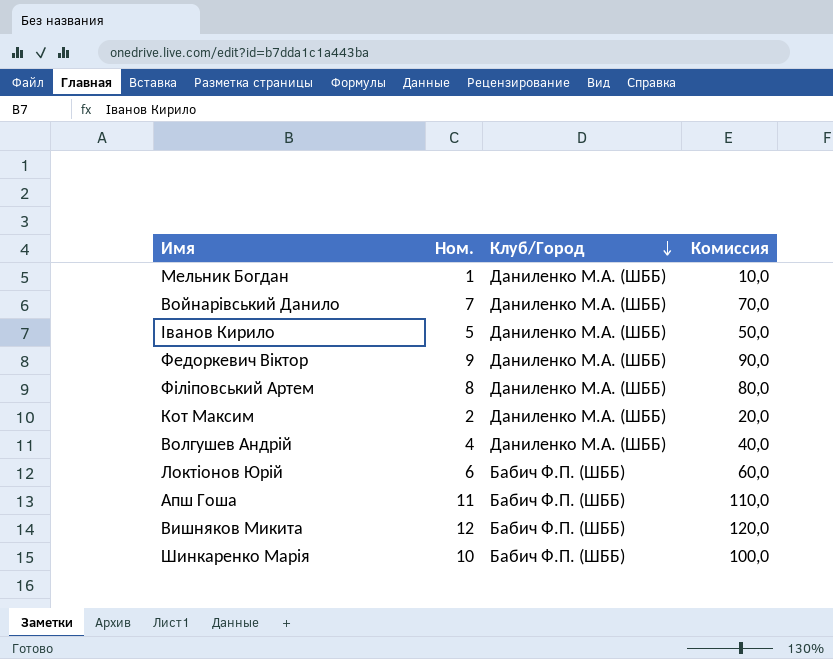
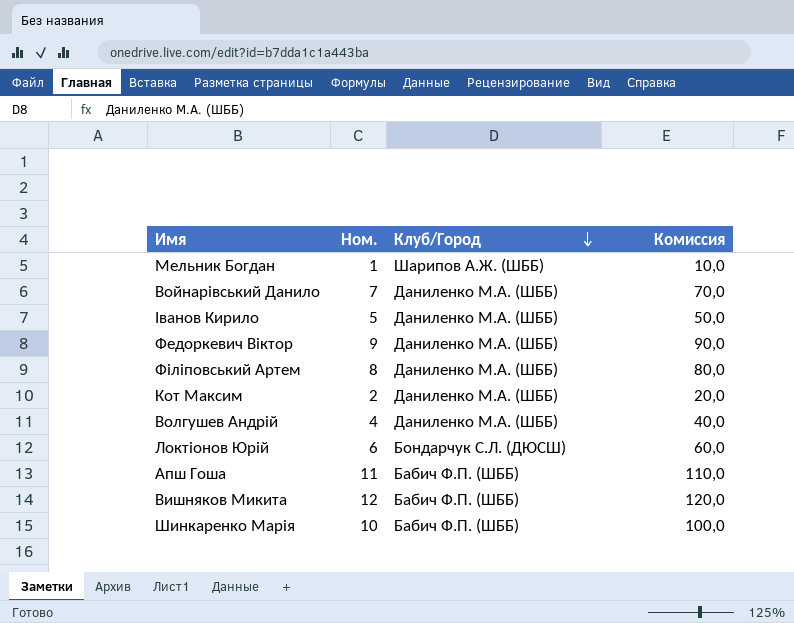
Мельник Богдан | Клуб/Город: Даниленко М.А. (ШББ) -> Шарипов А.Ж. (ШББ)
Локтіонов Юрій | Клуб/Город: Бабич Ф.П. (ШББ) -> Бондарчук С.Л. (ДЮСШ)

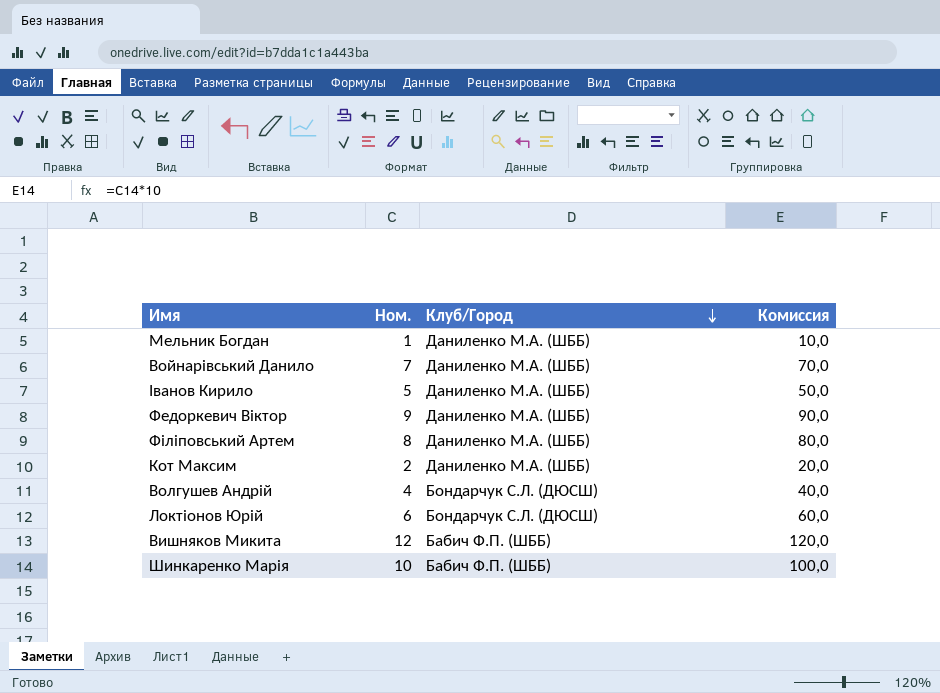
row Апш Гоша: 11 | Бабич Ф.П. (ШББ) | 110,0 -> none
Мельник Богдан | Клуб/Город: Шарипов А.Ж. (ШББ) -> Даниленко М.А. (ШББ)
Волгушев Андрій | Клуб/Город: Даниленко М.А. (ШББ) -> Бондарчук С.Л. (ДЮСШ)

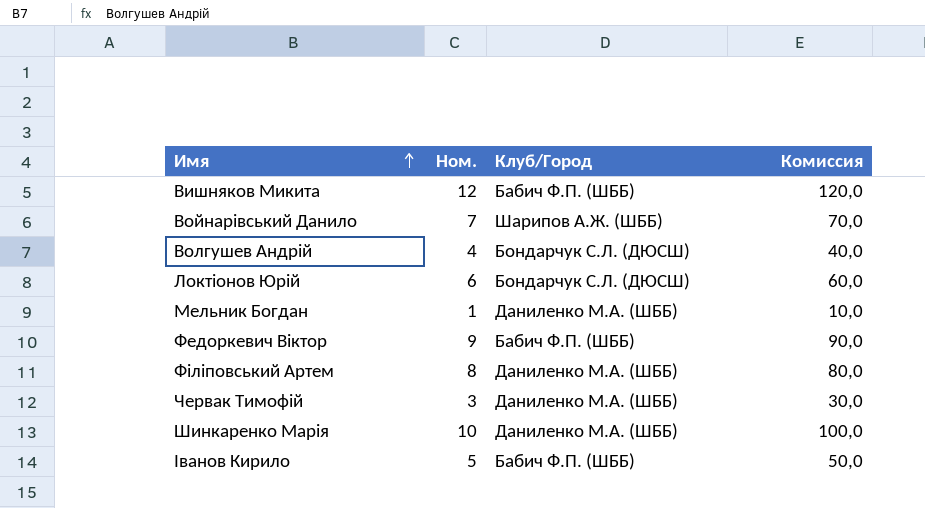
row order: Клуб/Город descending -> Имя ascending
row Кот Максим: 2 | Даниленко М.А. (ШББ) | 20,0 -> none
Войнарівський Данило | Клуб/Город: Даниленко М.А. (ШББ) -> Шарипов А.Ж. (ШББ)
Федоркевич Віктор | Клуб/Город: Даниленко М.А. (ШББ) -> Бабич Ф.П. (ШББ)
row Червак Тимофій: none -> 3 | Даниленко М.А. (ШББ) | 30,0
Шинкаренко Марія | Клуб/Город: Бабич Ф.П. (ШББ) -> Даниленко М.А. (ШББ)
Іванов Кирило | Клуб/Город: Даниленко М.А. (ШББ) -> Бабич Ф.П. (ШББ)

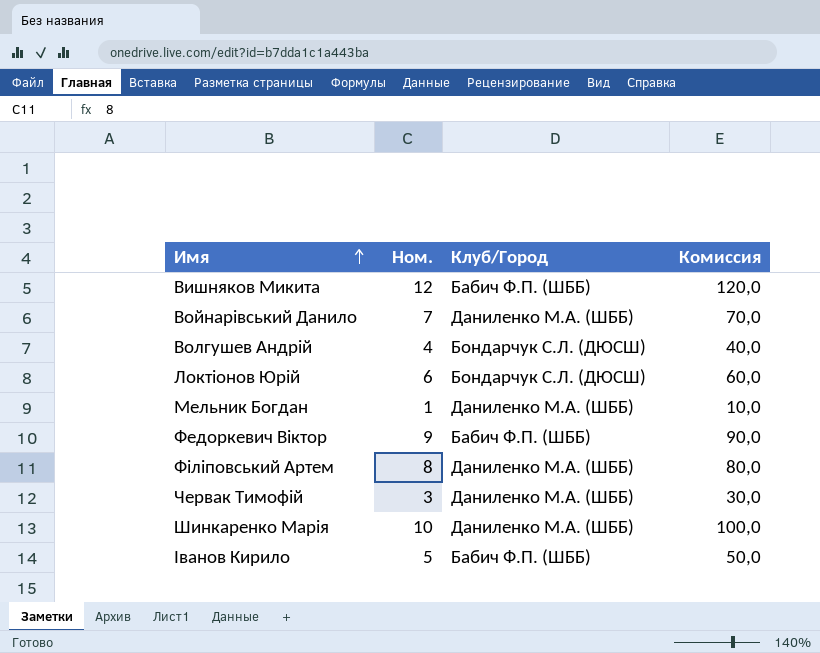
Войнарівський Данило | Клуб/Город: Шарипов А.Ж. (ШББ) -> Даниленко М.А. (ШББ)

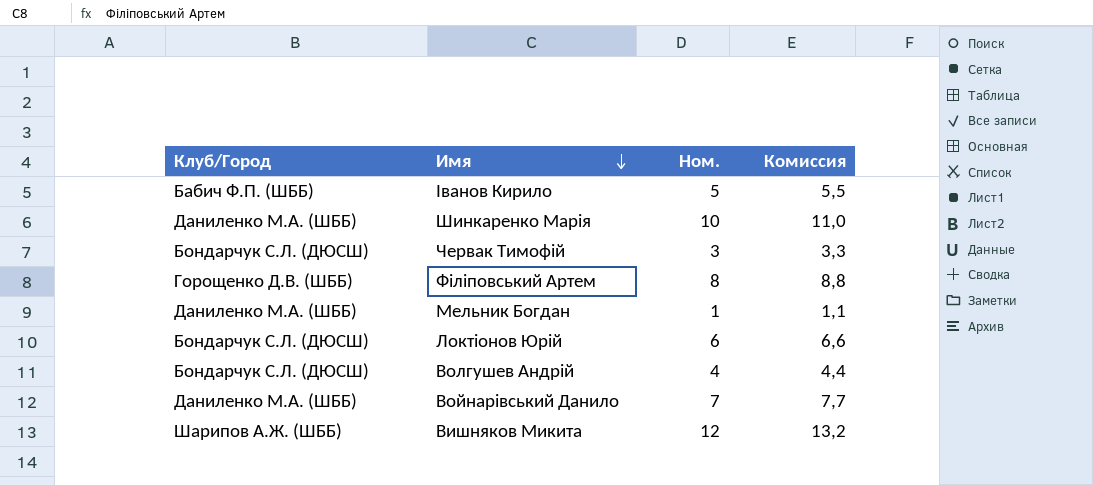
row order: Имя ascending -> Имя descending
column Клуб/Город | position: 3 -> 1
column Комиссия | formula: [Ном.] * 10 -> [Ном.] * 1,1
row Федоркевич Віктор: 9 | Бабич Ф.П. (ШББ) | 90,0 -> none
Червак Тимофій | Клуб/Город: Даниленко М.А. (ШББ) -> Бондарчук С.Л. (ДЮСШ)
Філіповський Артем | Клуб/Город: Даниленко М.А. (ШББ) -> Горощенко Д.В. (ШББ)
Вишняков Микита | Клуб/Город: Бабич Ф.П. (ШББ) -> Шарипов А.Ж. (ШББ)

